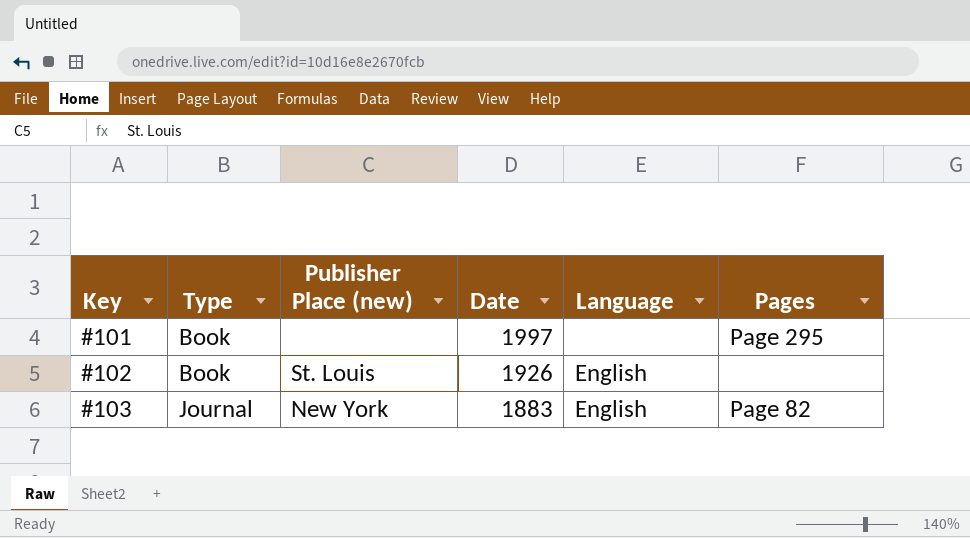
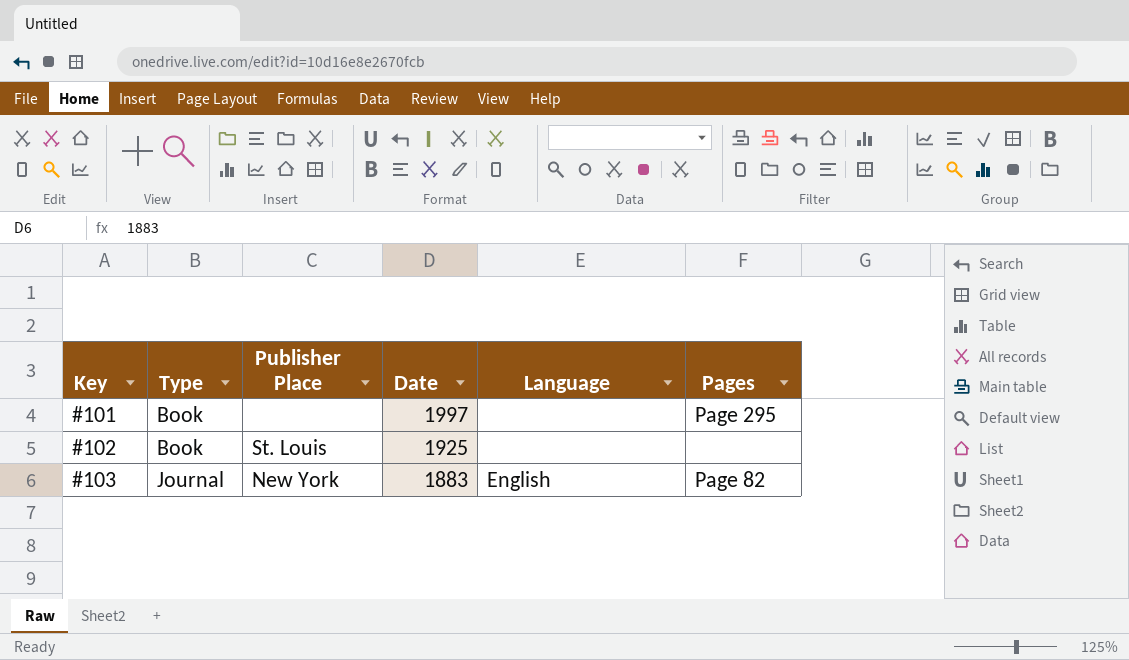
column name: Publisher Place (new) -> Publisher Place
#102 | Date: 1926 -> 1925
#102 | Language: English -> none

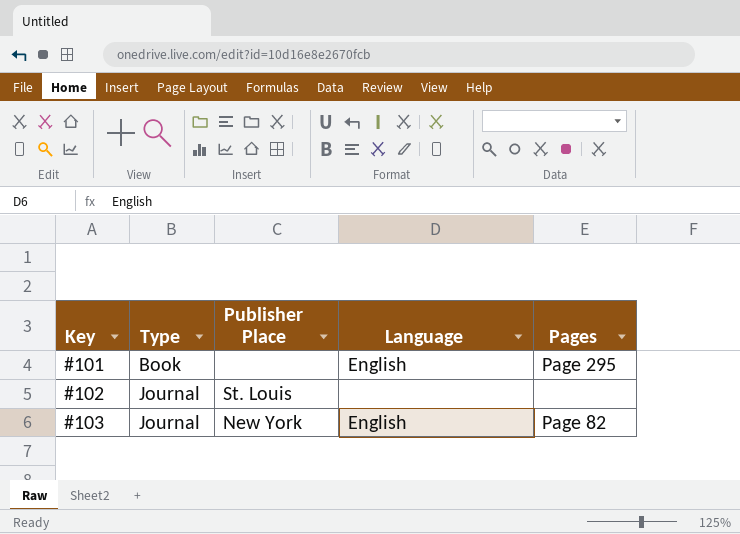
column Date | position: 4 -> none
#101 | Language: none -> English
#102 | Type: Book -> Journal

